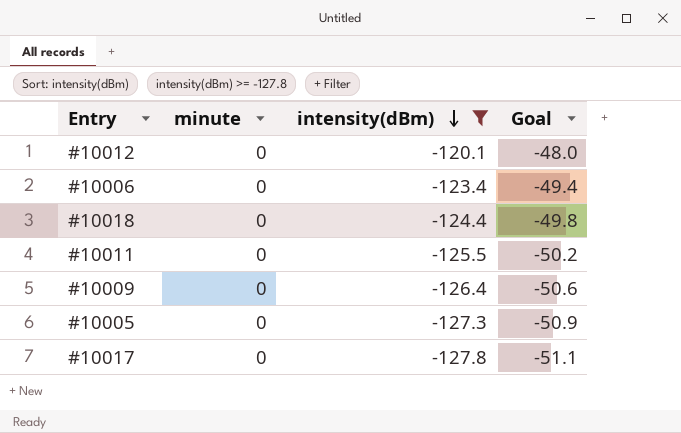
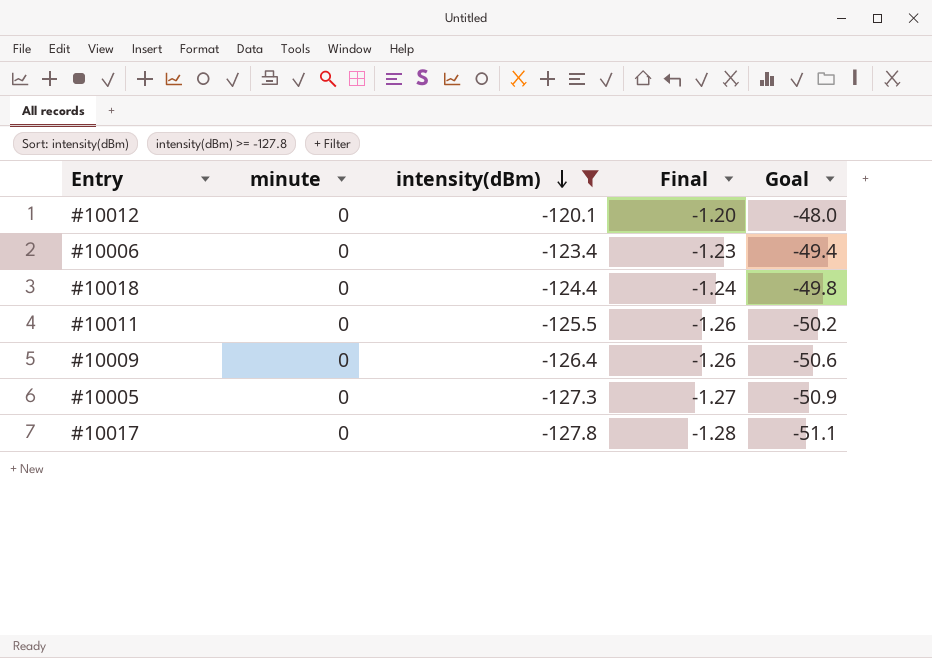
column Final | formula: none -> [intensity(dBm)] * 0.01

